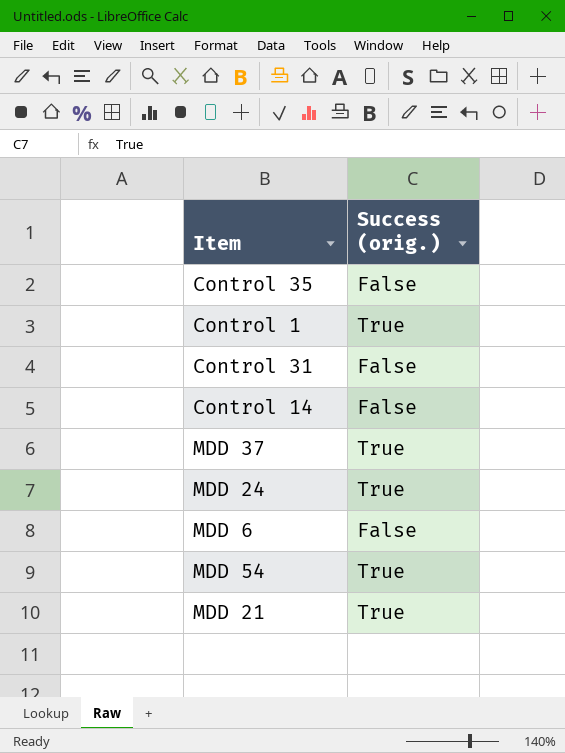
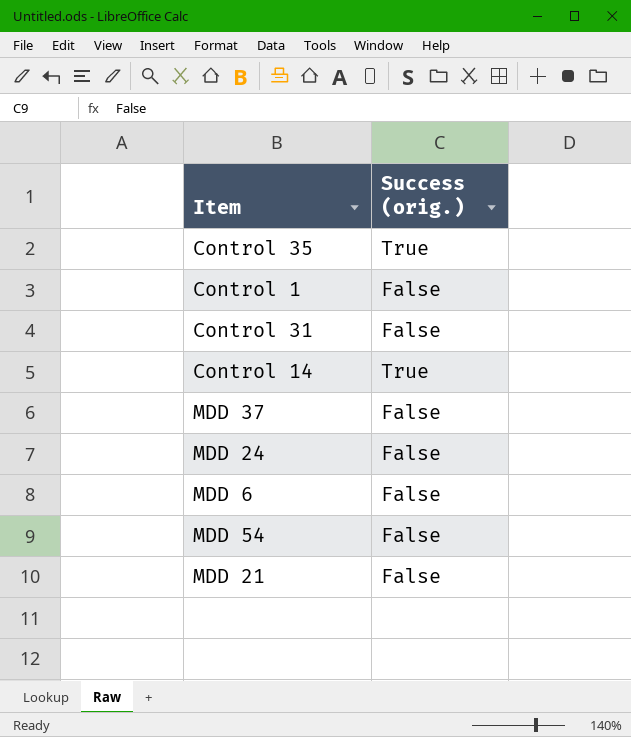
Control 35 | Success (orig.): False -> True
Control 1 | Success (orig.): True -> False
Control 14 | Success (orig.): False -> True
MDD 37 | Success (orig.): True -> False
MDD 24 | Success (orig.): True -> False
MDD 54 | Success (orig.): True -> False
MDD 21 | Success (orig.): True -> False

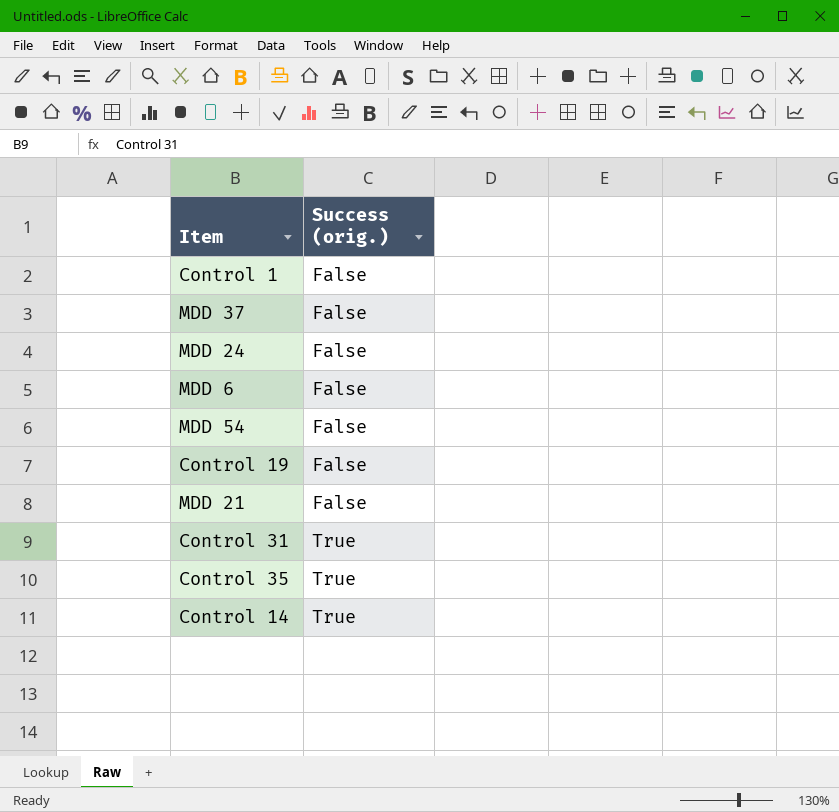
row order: none -> Success (orig.) ascending
row Control 19: none -> False
Control 31 | Success (orig.): False -> True

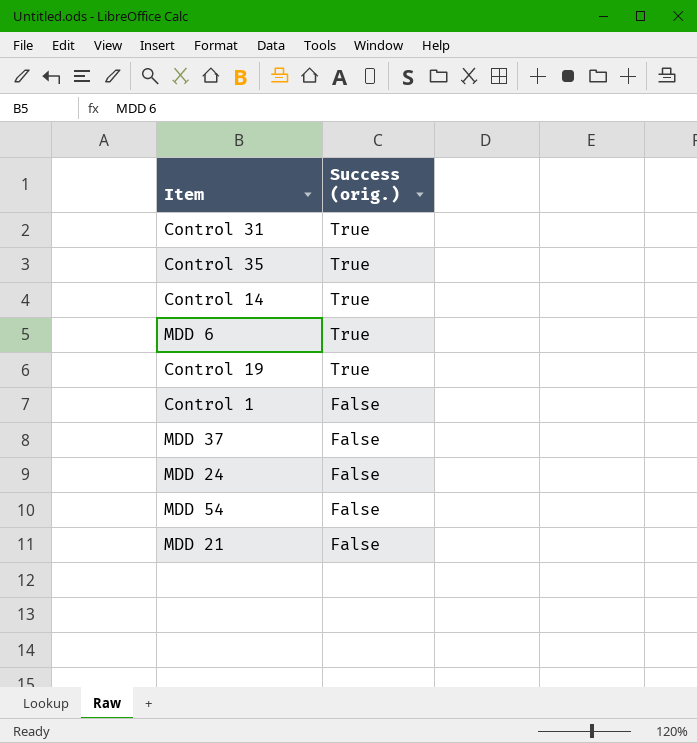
row order: Success (orig.) ascending -> Success (orig.) descending
MDD 6 | Success (orig.): False -> True
Control 19 | Success (orig.): False -> True

